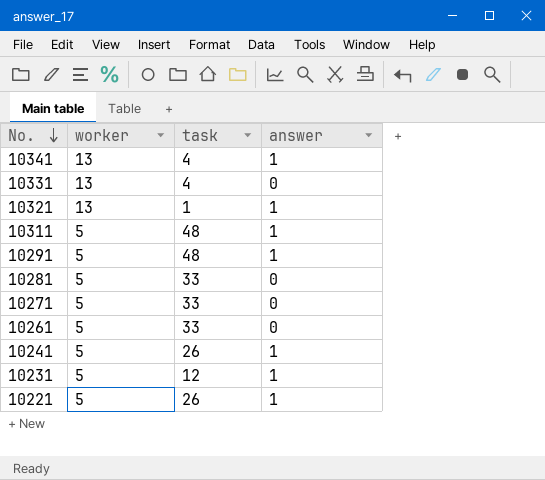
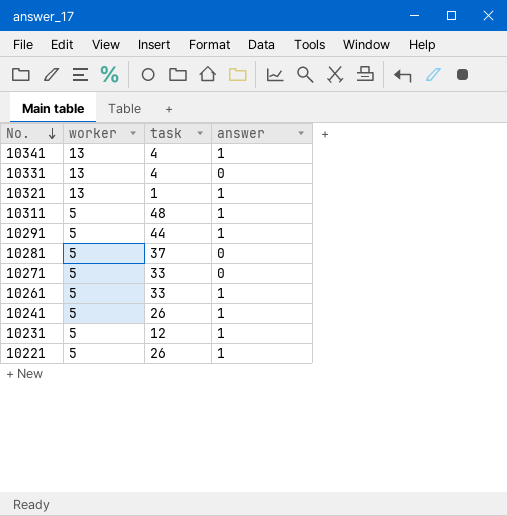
10291 | task: 48 -> 44
10281 | task: 33 -> 37
10261 | answer: 0 -> 1

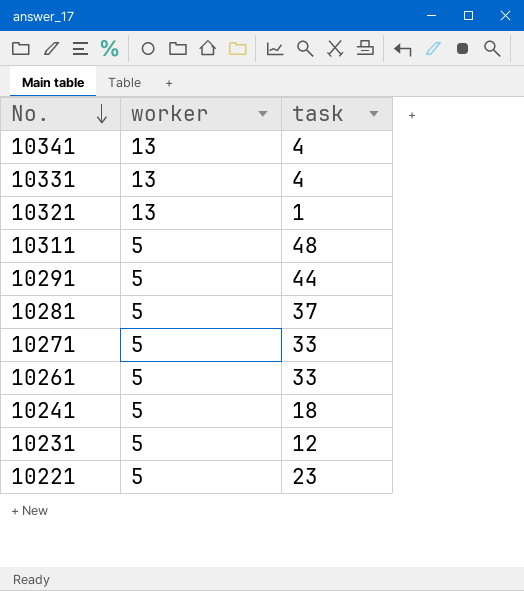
column answer | position: 4 -> none
10241 | task: 26 -> 18
10221 | task: 26 -> 23

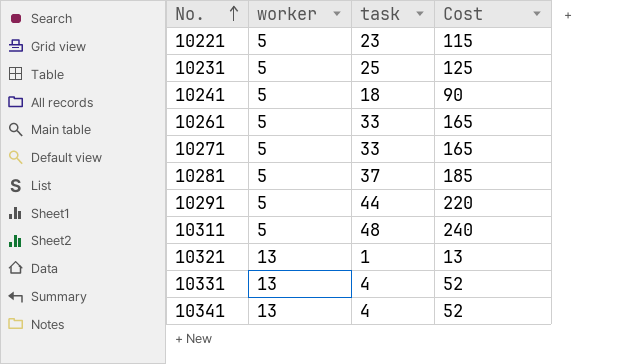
row order: No. descending -> No. ascending
column Cost | formula: none -> [worker] * [task]
10231 | task: 12 -> 25

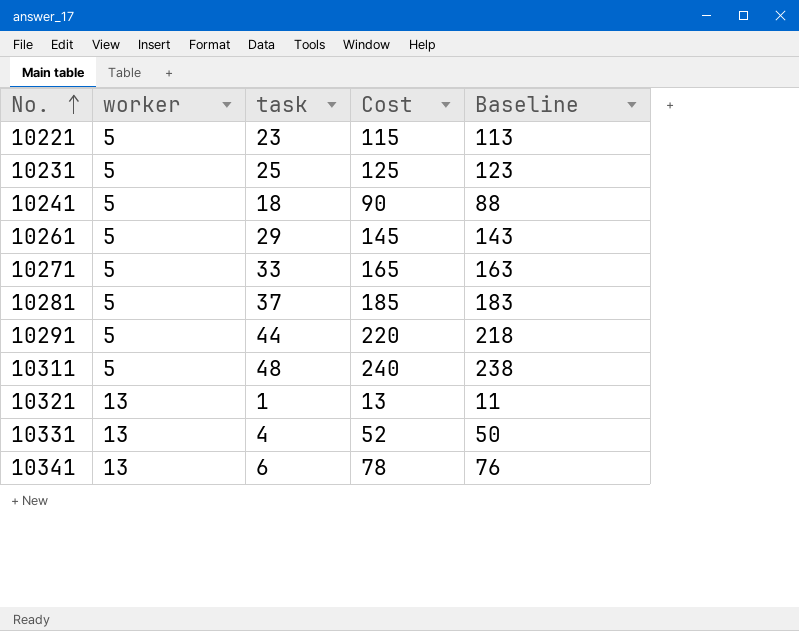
column Baseline | formula: none -> [Cost] - 2
10261 | task: 33 -> 29
10261 | Cost: 165 -> 145
10341 | task: 4 -> 6
10341 | Cost: 52 -> 78

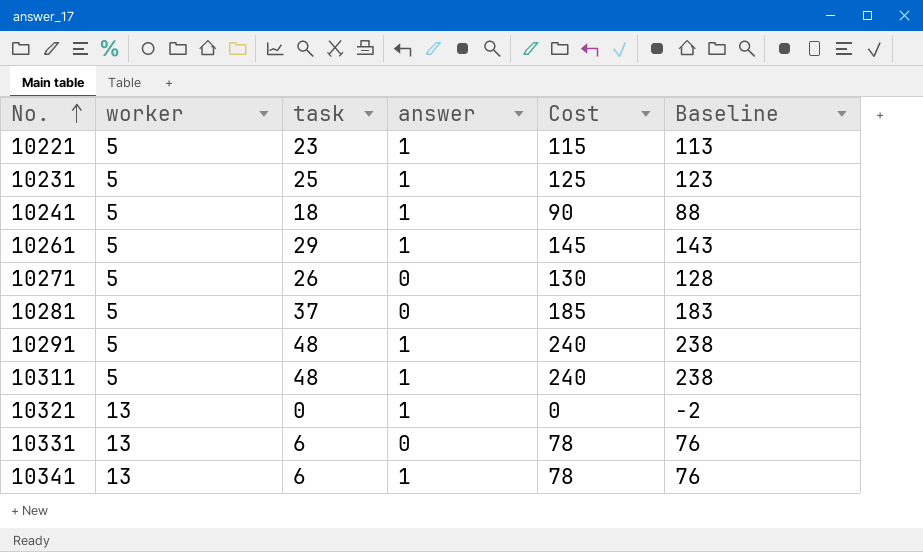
column answer | position: none -> 4
10271 | task: 33 -> 26
10271 | Cost: 165 -> 130
10271 | Baseline: 163 -> 128
10291 | task: 44 -> 48
10291 | Cost: 220 -> 240
10291 | Baseline: 218 -> 238
10321 | task: 1 -> 0
10321 | Cost: 13 -> 0
10321 | Baseline: 11 -> -2
10331 | task: 4 -> 6
10331 | Cost: 52 -> 78
10331 | Baseline: 50 -> 76

